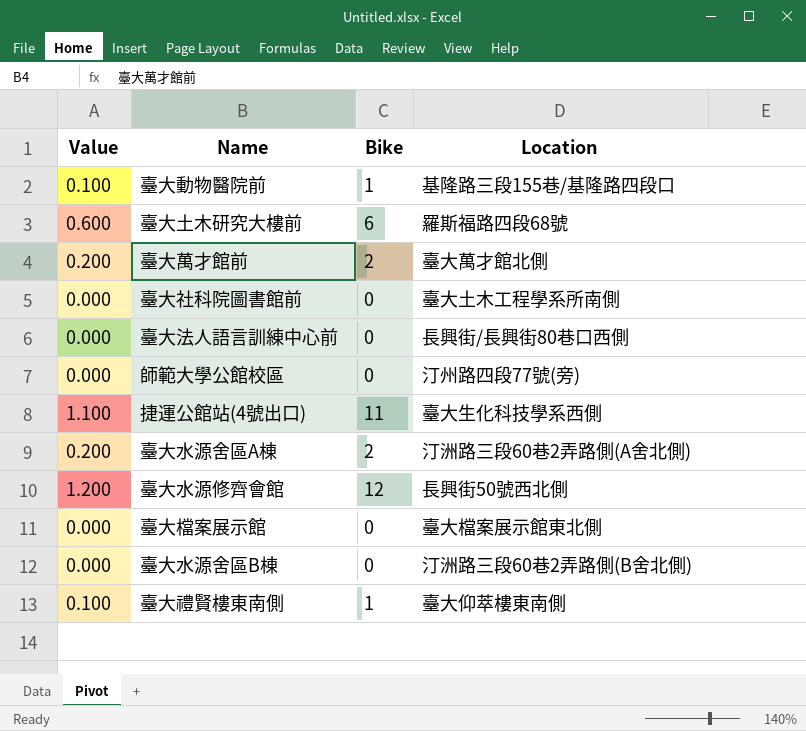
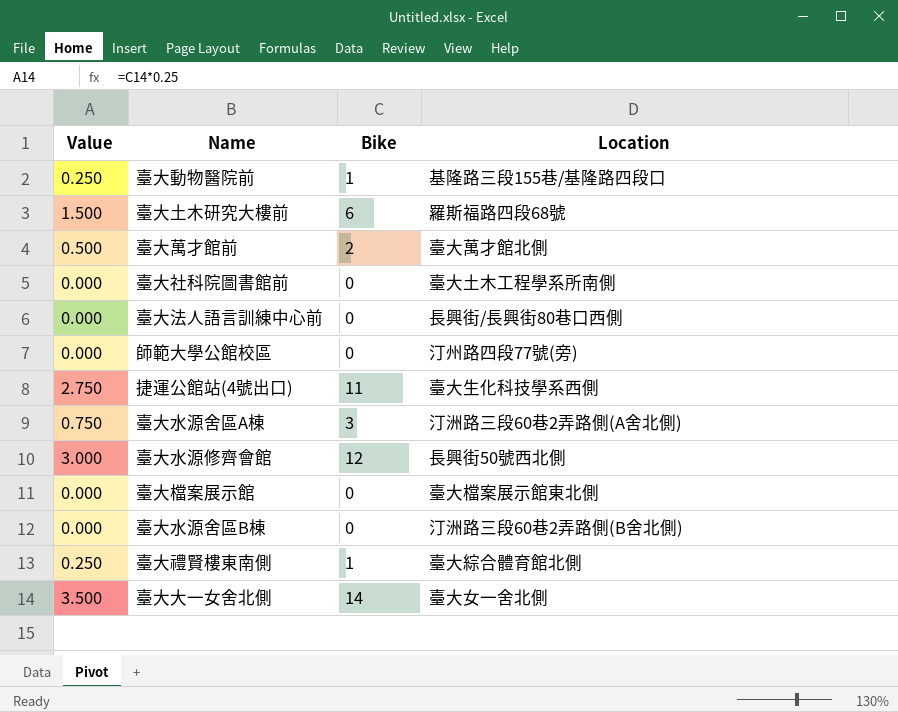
column Value | formula: [Bike] * 0.1 -> [Bike] * 0.25
臺大水源舍區A棟 | Bike: 2 -> 3
臺大禮賢樓東南側 | Location: 臺大仰萃樓東南側 -> 臺大綜合體育館北側
row 臺大大一女舍北側: none -> 3.500 | 14 | 臺大女一舍北側

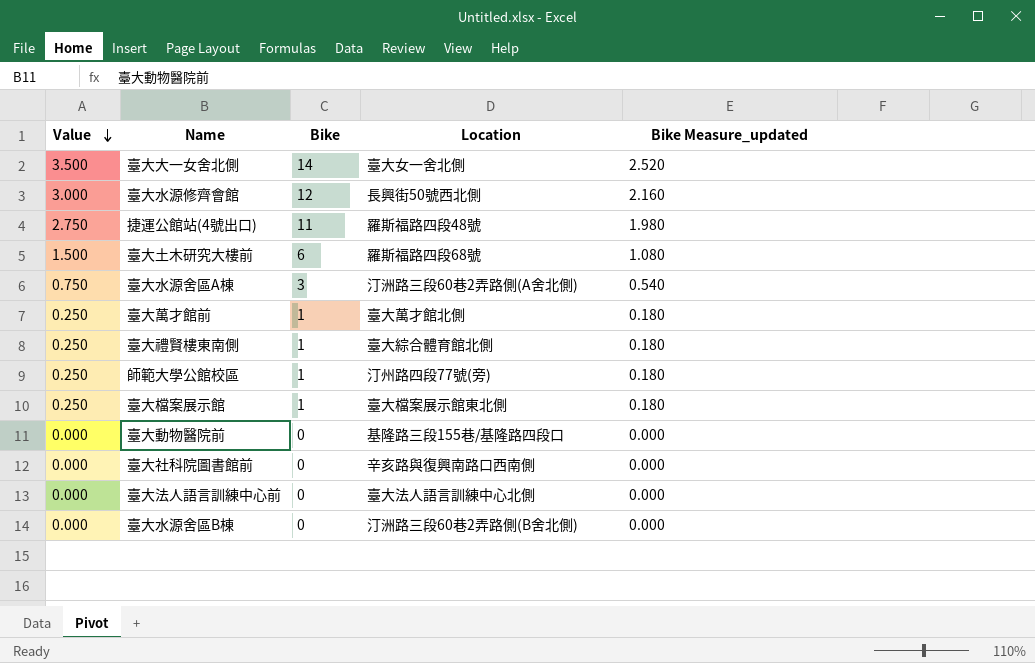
row order: none -> Value descending
column Bike Measure_updated | formula: none -> [Bike] * 0.18
捷運公館站(4號出口) | Location: 臺大生化科技學系西側 -> 羅斯福路四段48號
臺大萬才館前 | Value: 0.500 -> 0.250
臺大萬才館前 | Bike: 2 -> 1
師範大學公館校區 | Value: 0.000 -> 0.250
師範大學公館校區 | Bike: 0 -> 1
臺大檔案展示館 | Value: 0.000 -> 0.250
臺大檔案展示館 | Bike: 0 -> 1
臺大動物醫院前 | Value: 0.250 -> 0.000
臺大動物醫院前 | Bike: 1 -> 0
臺大社科院圖書館前 | Location: 臺大土木工程學系所南側 -> 辛亥路與復興南路口西南側
臺大法人語言訓練中心前 | Location: 長興街/長興街80巷口西側 -> 臺大法人語言訓練中心北側

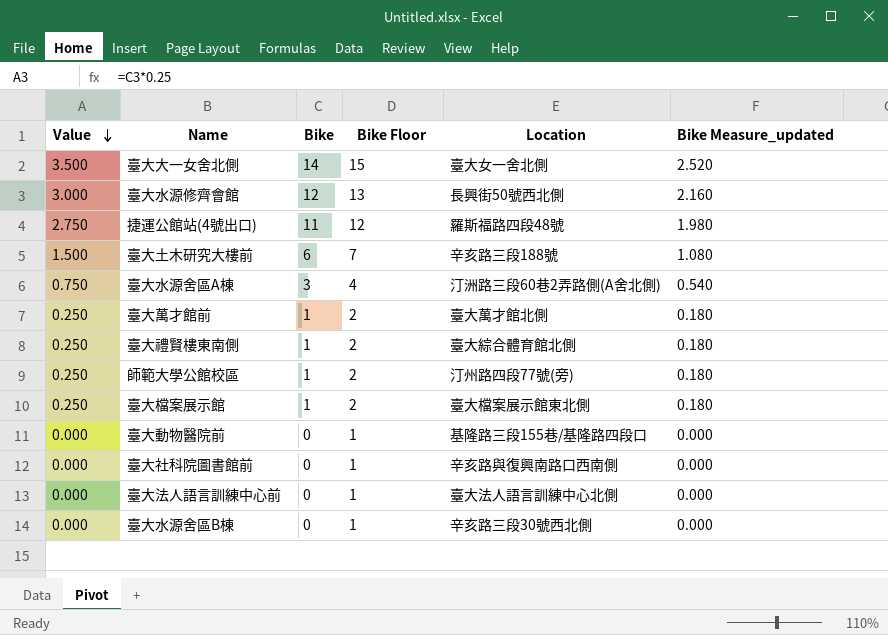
column Bike Floor | formula: none -> [Bike] + 1
臺大土木研究大樓前 | Location: 羅斯福路四段68號 -> 辛亥路三段188號
臺大水源舍區B棟 | Location: 汀洲路三段60巷2弄路側(B舍北側) -> 辛亥路三段30號西北側

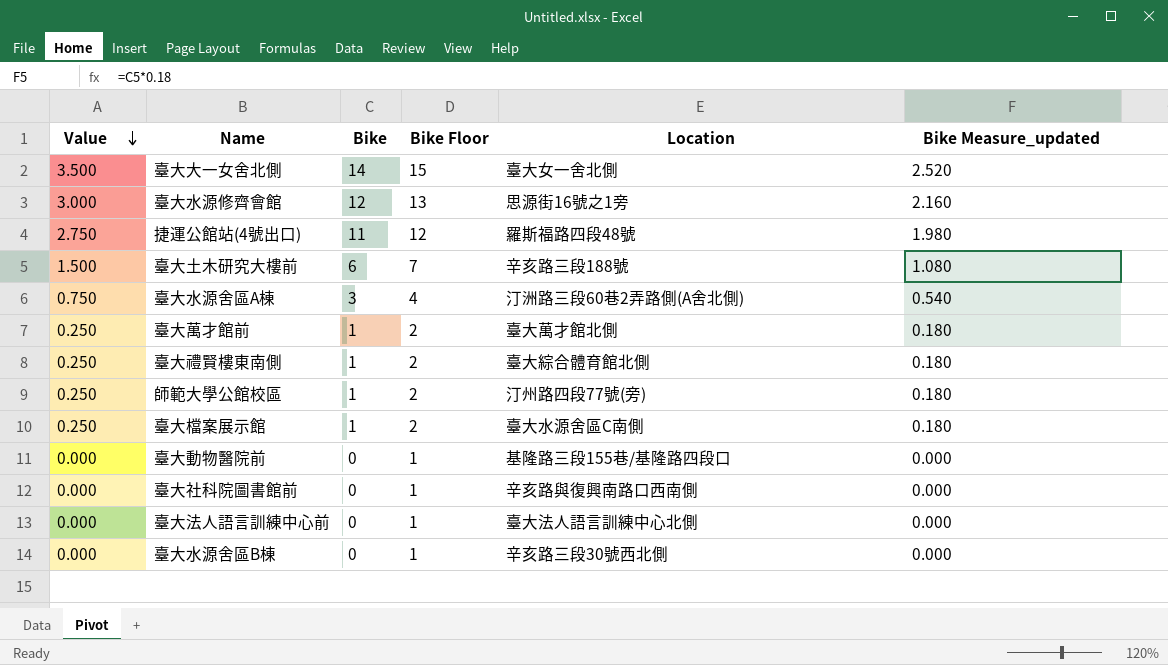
臺大水源修齊會館 | Location: 長興街50號西北側 -> 思源街16號之1旁
臺大檔案展示館 | Location: 臺大檔案展示館東北側 -> 臺大水源舍區C南側

